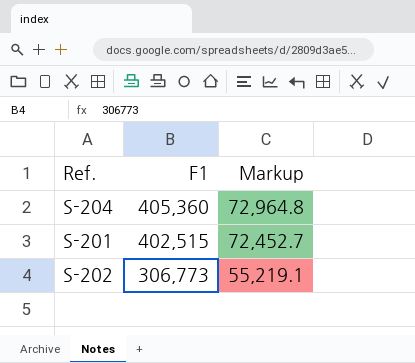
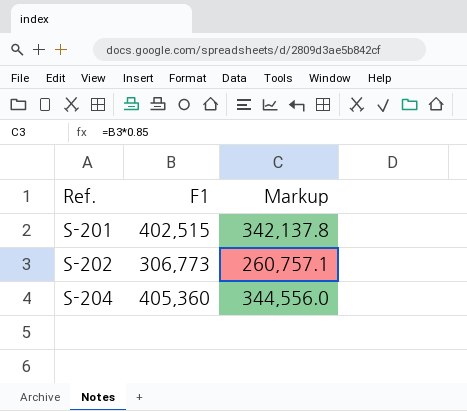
row order: F1 descending -> Ref. ascending
column Markup | formula: [F1] * 0.18 -> [F1] * 0.85

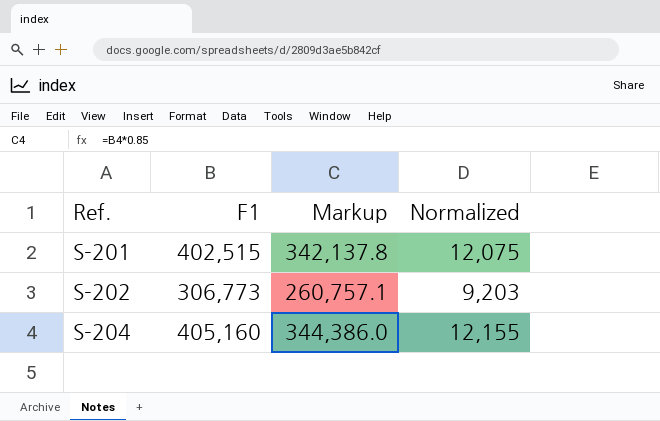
column Normalized | formula: none -> [F1] * 0.03
S-204 | F1: 405,360 -> 405,160
S-204 | Markup: 344,556.0 -> 344,386.0

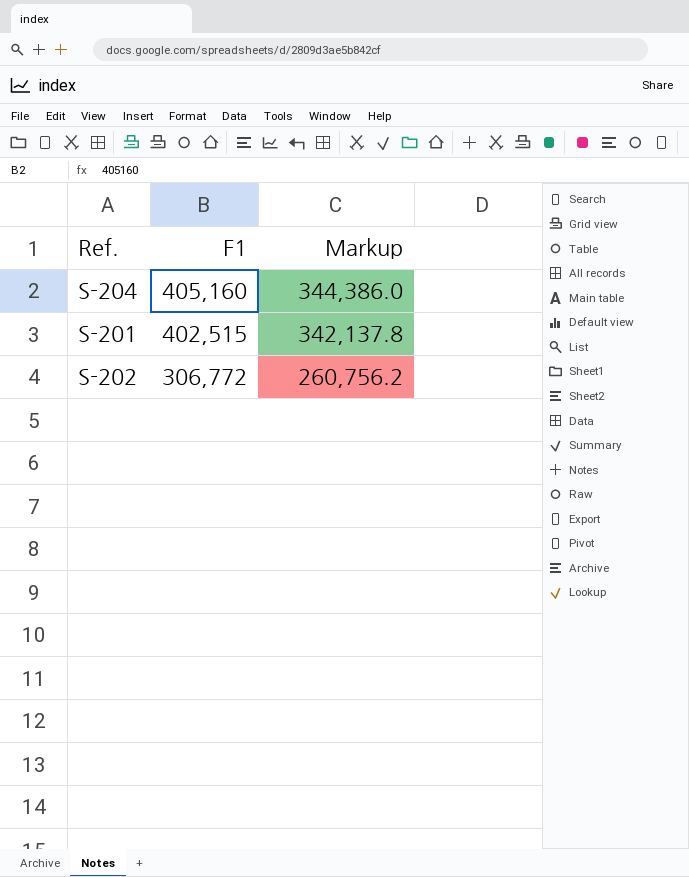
row order: Ref. ascending -> F1 descending
column Normalized | formula: [F1] * 0.03 -> none
S-202 | F1: 306,773 -> 306,772
S-202 | Markup: 260,757.1 -> 260,756.2

